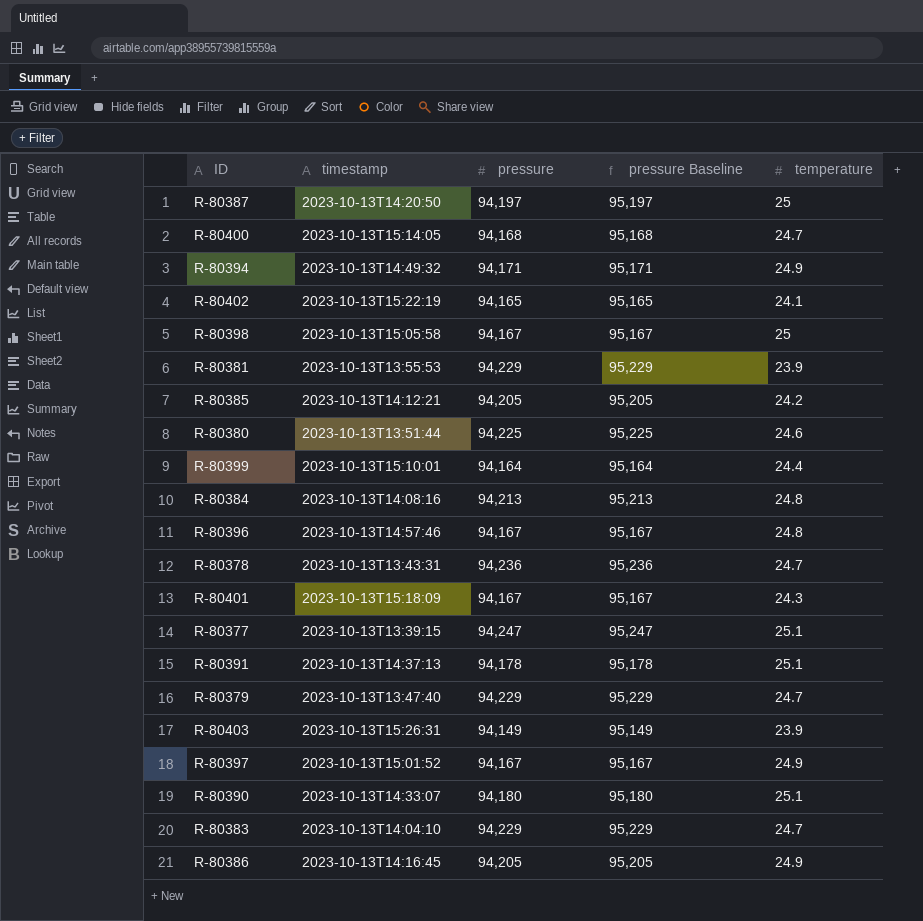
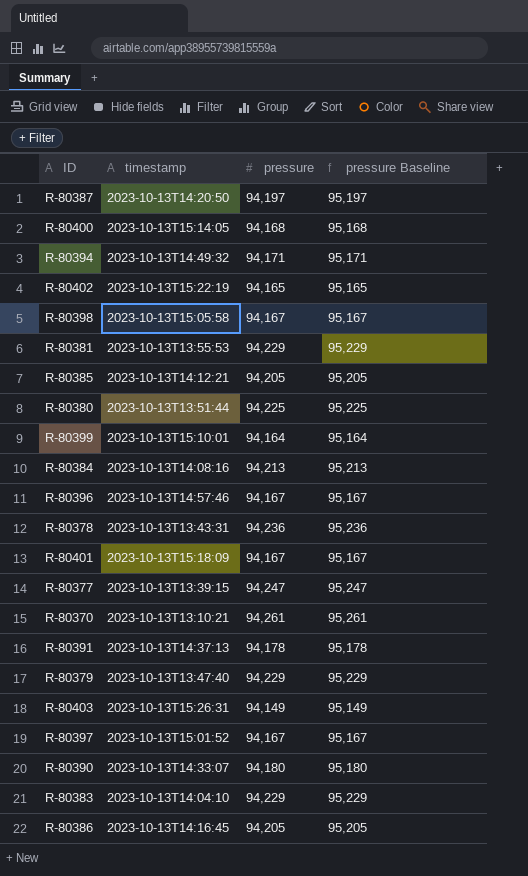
column temperature | position: 5 -> none
row R-80370: none -> 2023-10-13T13:10:21 | 94,261 | 95,261

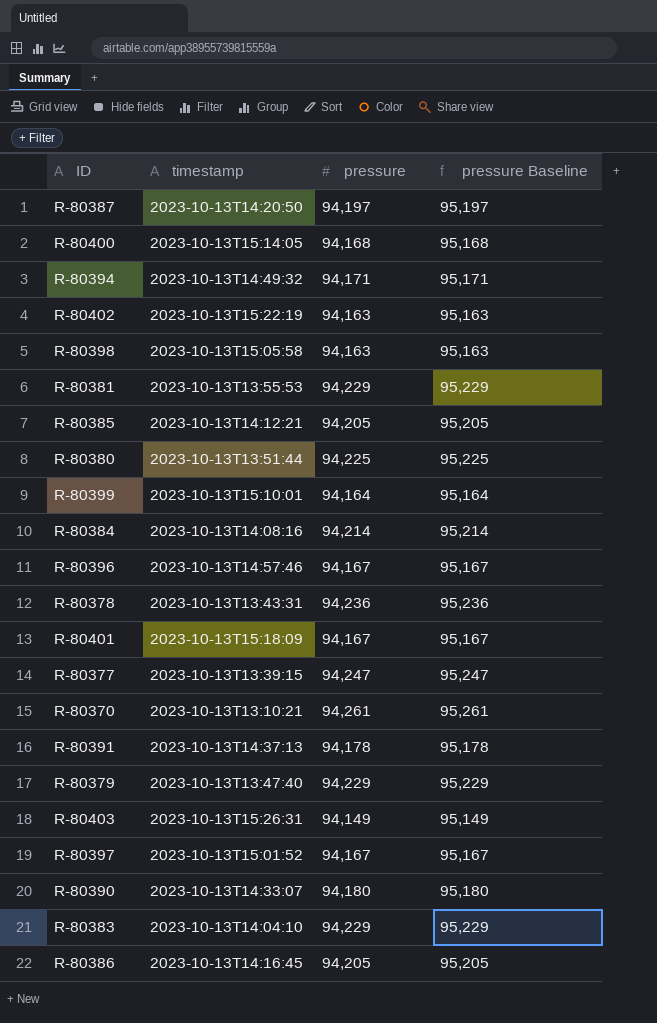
R-80402 | pressure: 94,165 -> 94,163
R-80402 | pressure Baseline: 95,165 -> 95,163
R-80398 | pressure: 94,167 -> 94,163
R-80398 | pressure Baseline: 95,167 -> 95,163
R-80384 | pressure: 94,213 -> 94,214
R-80384 | pressure Baseline: 95,213 -> 95,214

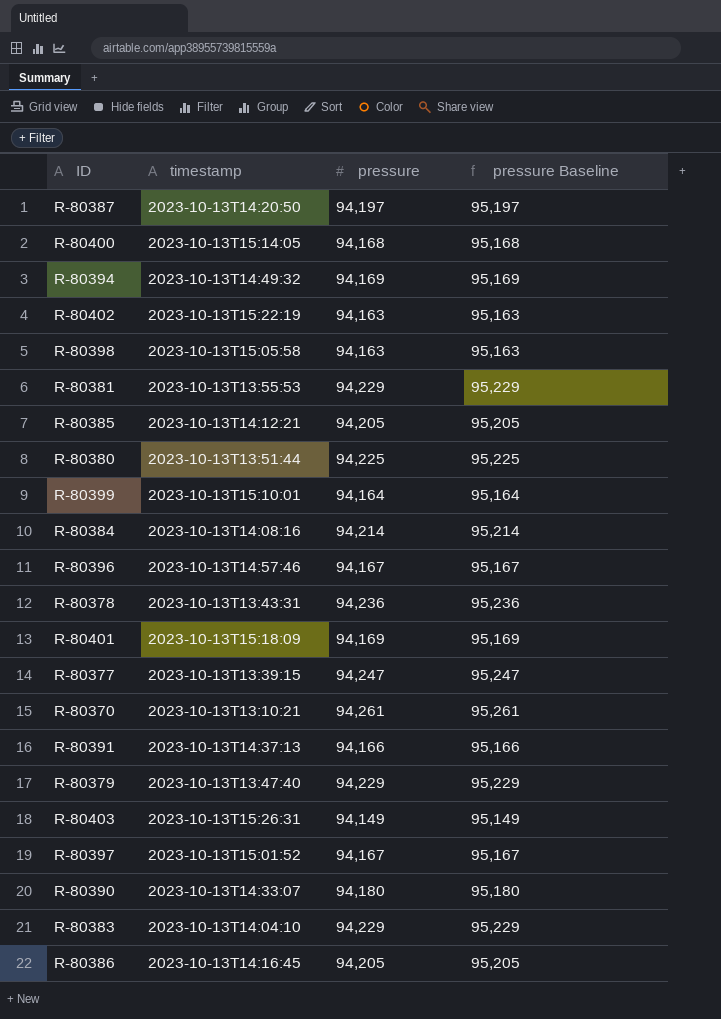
R-80394 | pressure: 94,171 -> 94,169
R-80394 | pressure Baseline: 95,171 -> 95,169
R-80401 | pressure: 94,167 -> 94,169
R-80401 | pressure Baseline: 95,167 -> 95,169
R-80391 | pressure: 94,178 -> 94,166
R-80391 | pressure Baseline: 95,178 -> 95,166

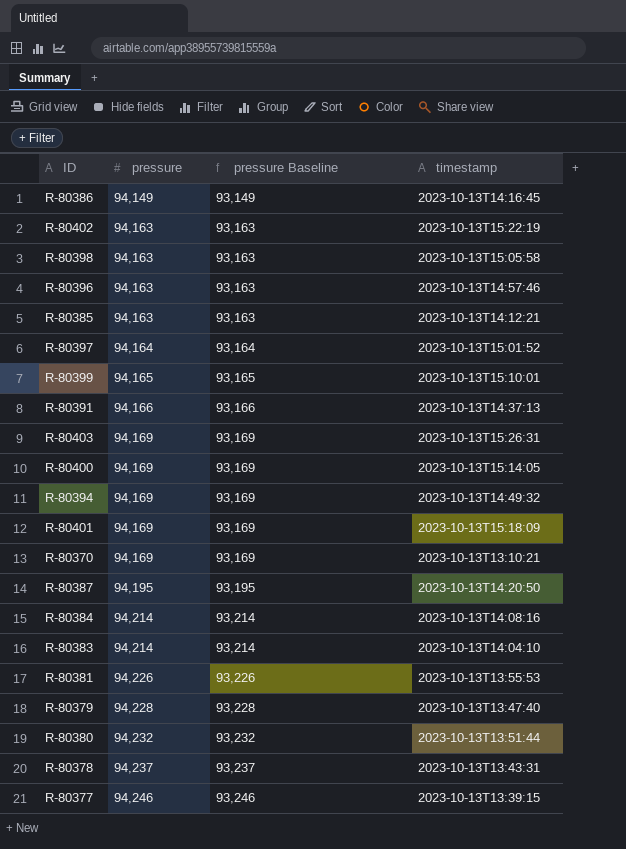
row order: none -> pressure ascending
column pressure Baseline | formula: [pressure] + 1000 -> [pressure] - 1000
column timestamp | position: 2 -> 4
row R-80390: 2023-10-13T14:33:07 | 94,180 | 95,180 -> none
R-80386 | pressure: 94,205 -> 94,149
R-80396 | pressure: 94,167 -> 94,163
R-80385 | pressure: 94,205 -> 94,163
R-80397 | pressure: 94,167 -> 94,164
R-80399 | pressure: 94,164 -> 94,165
R-80403 | pressure: 94,149 -> 94,169
R-80400 | pressure: 94,168 -> 94,169
R-80370 | pressure: 94,261 -> 94,169
R-80387 | pressure: 94,197 -> 94,195
R-80383 | pressure: 94,229 -> 94,214
R-80381 | pressure: 94,229 -> 94,226
R-80379 | pressure: 94,229 -> 94,228
R-80380 | pressure: 94,225 -> 94,232
R-80378 | pressure: 94,236 -> 94,237
R-80377 | pressure: 94,247 -> 94,246

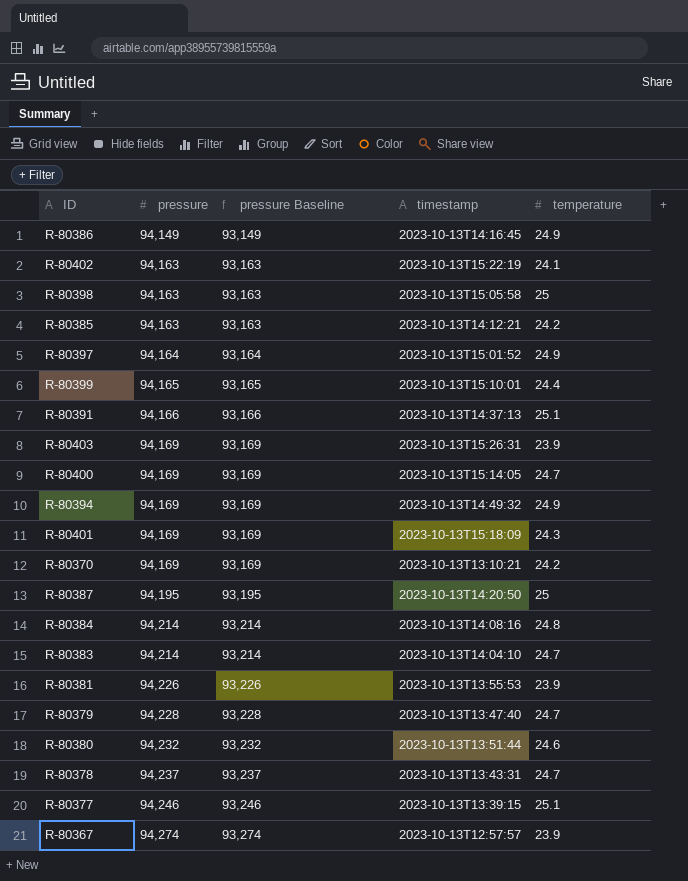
column temperature | position: none -> 5
row R-80396: 94,163 | 93,163 | 2023-10-13T14:57:46 -> none
row R-80367: none -> 94,274 | 93,274 | 2023-10-13T12:57:57 | 23.9

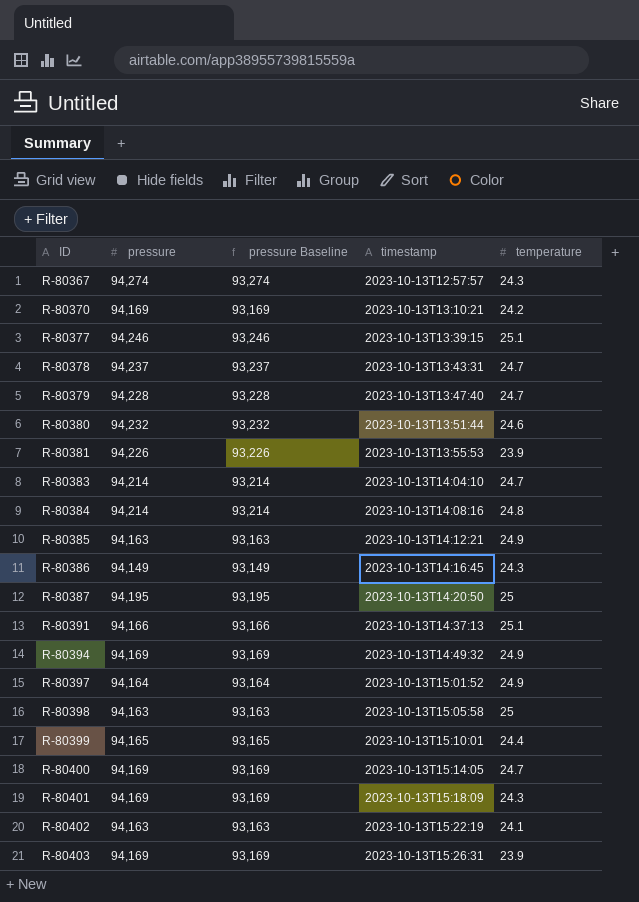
row order: pressure ascending -> ID ascending
R-80367 | temperature: 23.9 -> 24.3
R-80385 | temperature: 24.2 -> 24.9
R-80386 | temperature: 24.9 -> 24.3

